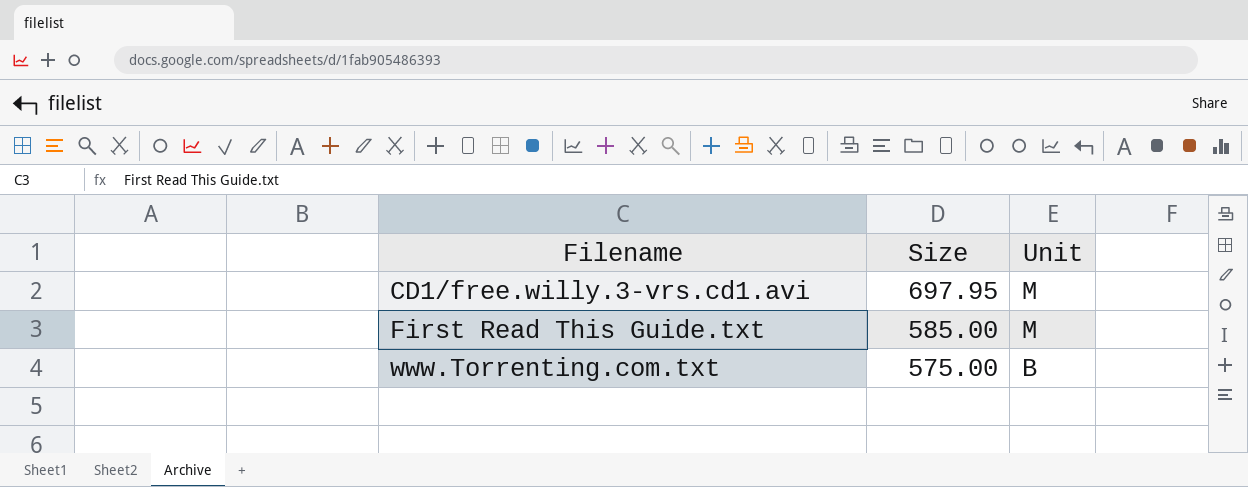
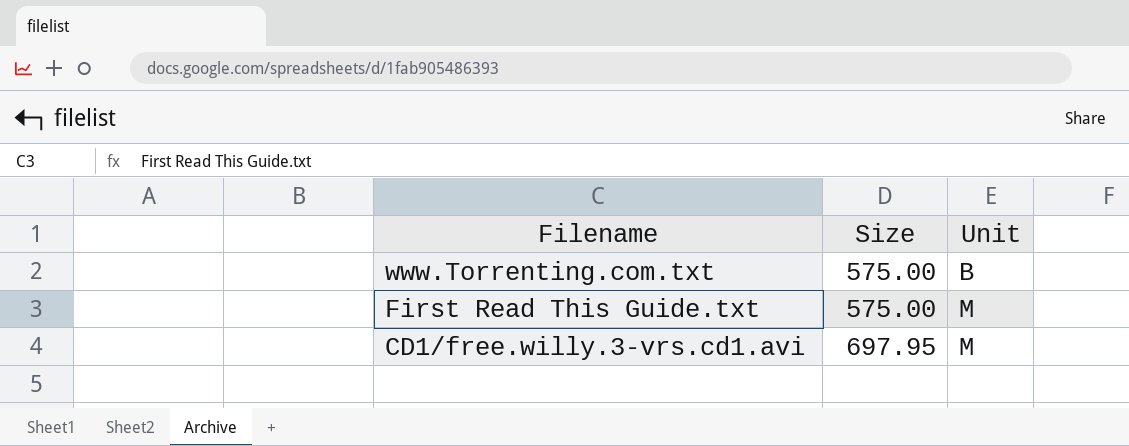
row order: Filename ascending -> Filename descending
First Read This Guide.txt | Size: 585.00 -> 575.00

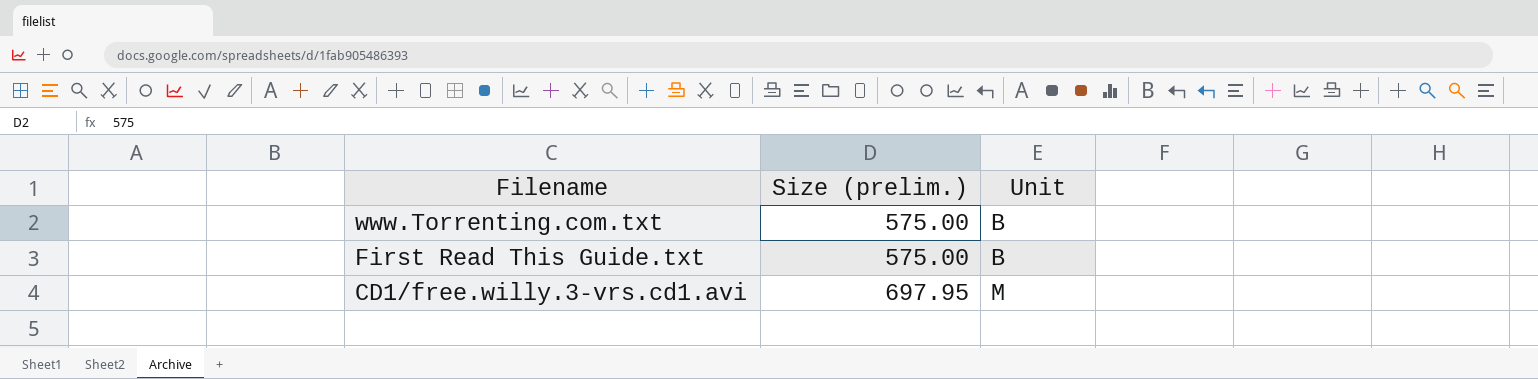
column name: Size -> Size (prelim.)
First Read This Guide.txt | Unit: M -> B

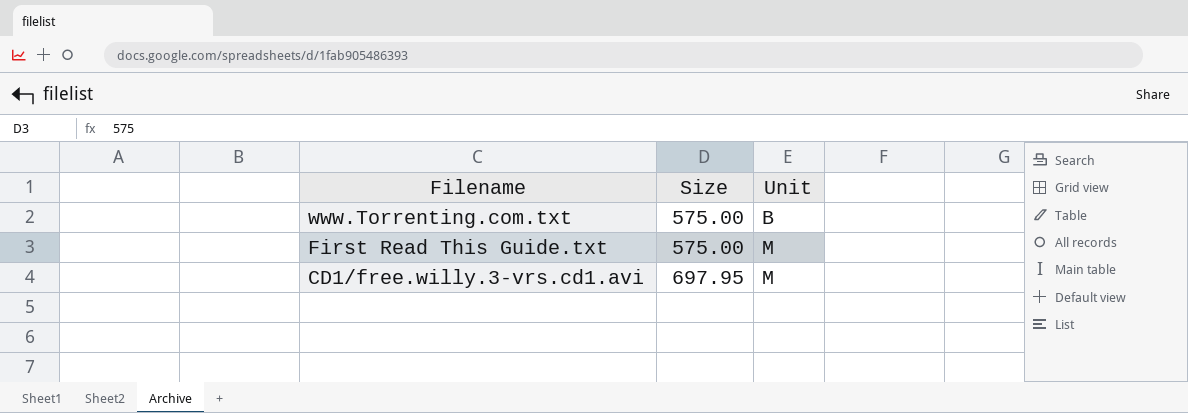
column name: Size (prelim.) -> Size
First Read This Guide.txt | Unit: B -> M

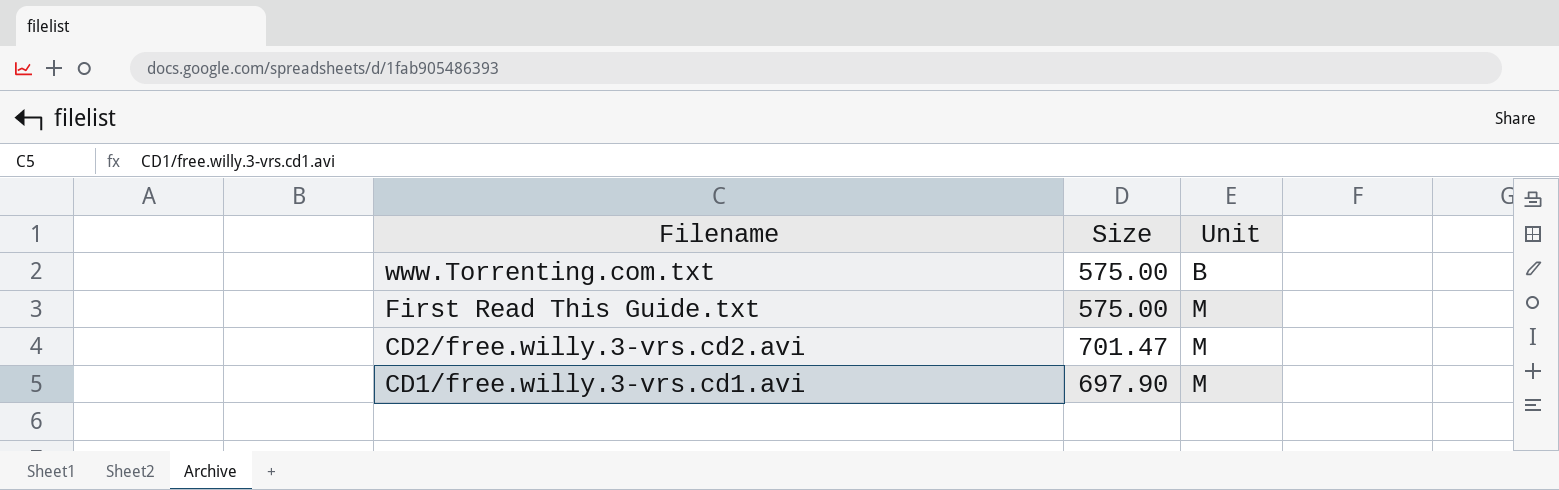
row CD2/free.willy.3-vrs.cd2.avi: none -> 701.47 | M
CD1/free.willy.3-vrs.cd1.avi | Size: 697.95 -> 697.90

